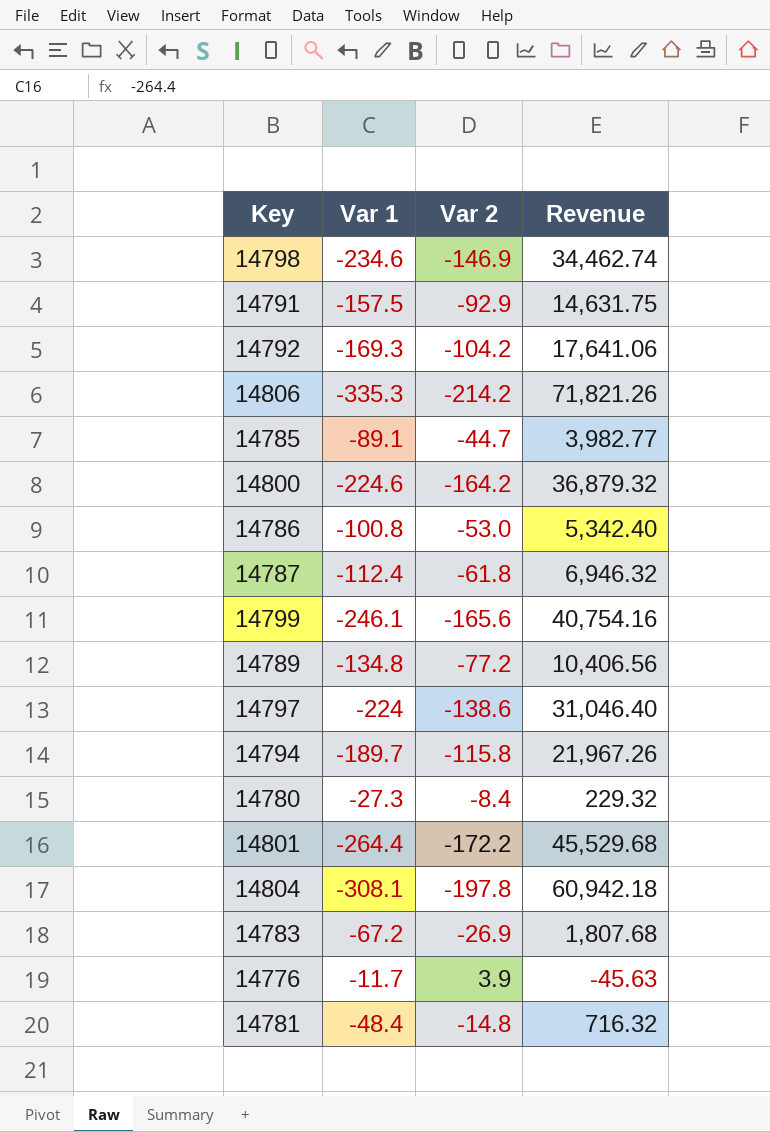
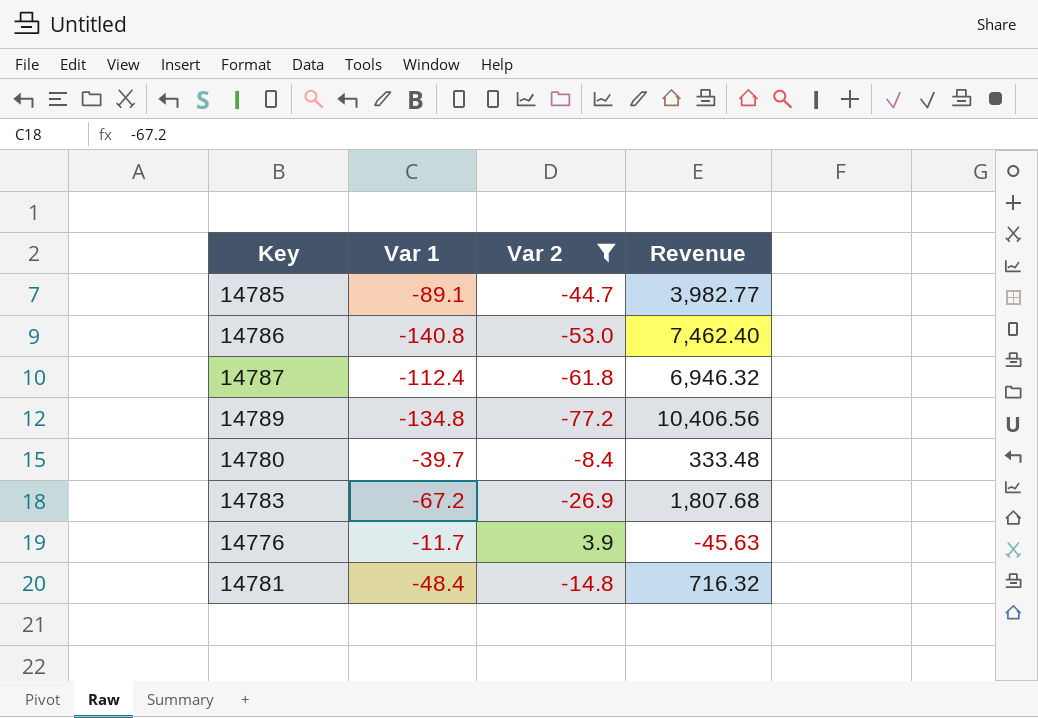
filter: none -> Var 2 >= -77.2
14786 | Var 1: -100.8 -> -140.8
14786 | Revenue: 5,342.40 -> 7,462.40
14780 | Var 1: -27.3 -> -39.7
14780 | Revenue: 229.32 -> 333.48

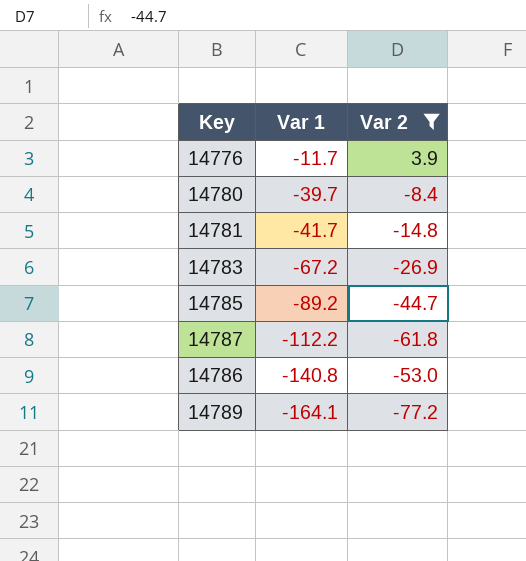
row order: none -> Var 1 descending
column Revenue | formula: [Var 1] * [Var 2] -> none
14781 | Var 1: -48.4 -> -41.7
14785 | Var 1: -89.1 -> -89.2
14787 | Var 1: -112.4 -> -112.2
14789 | Var 1: -134.8 -> -164.1

